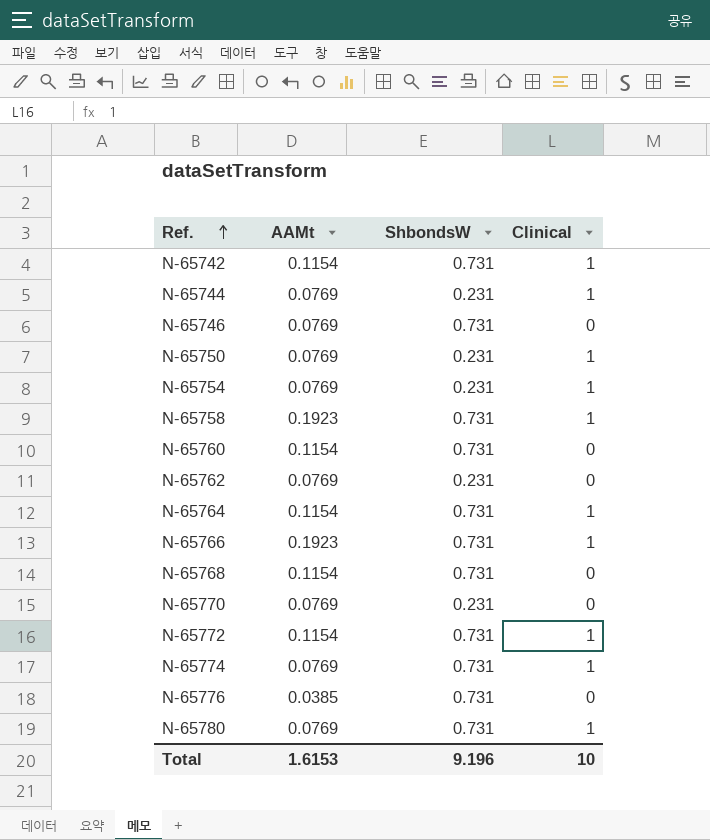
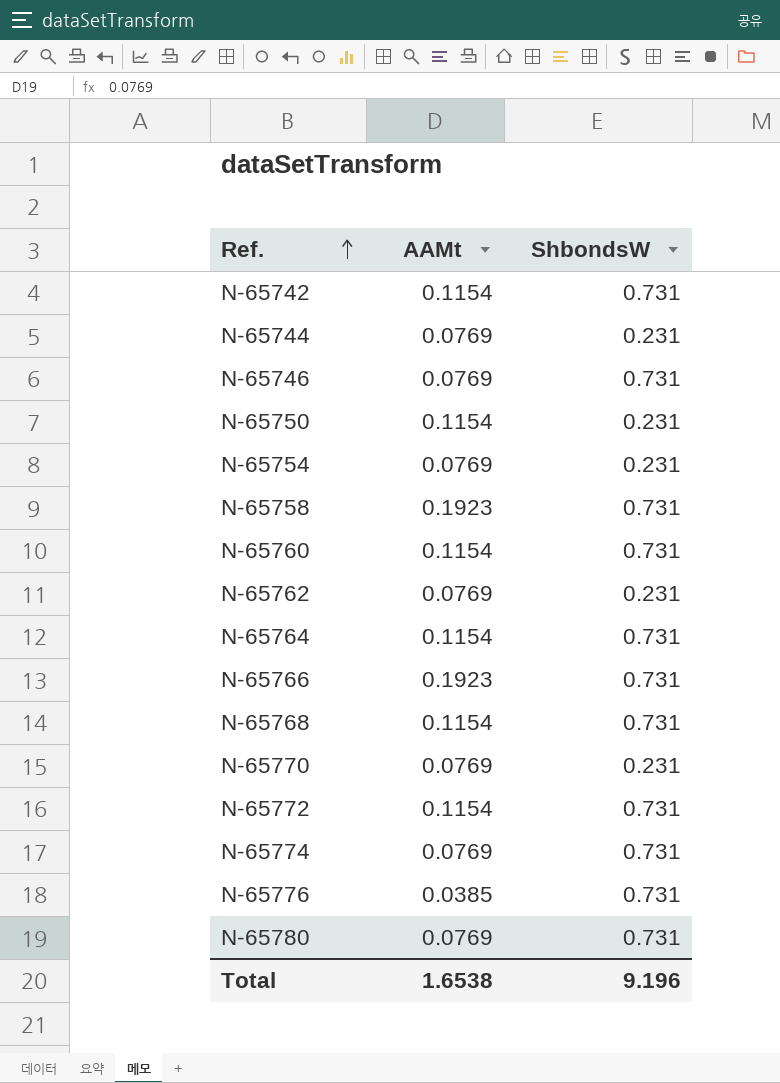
column Clinical | position: 4 -> none
N-65750 | AAMt: 0.0769 -> 0.1154
Total | AAMt: 1.6153 -> 1.6538

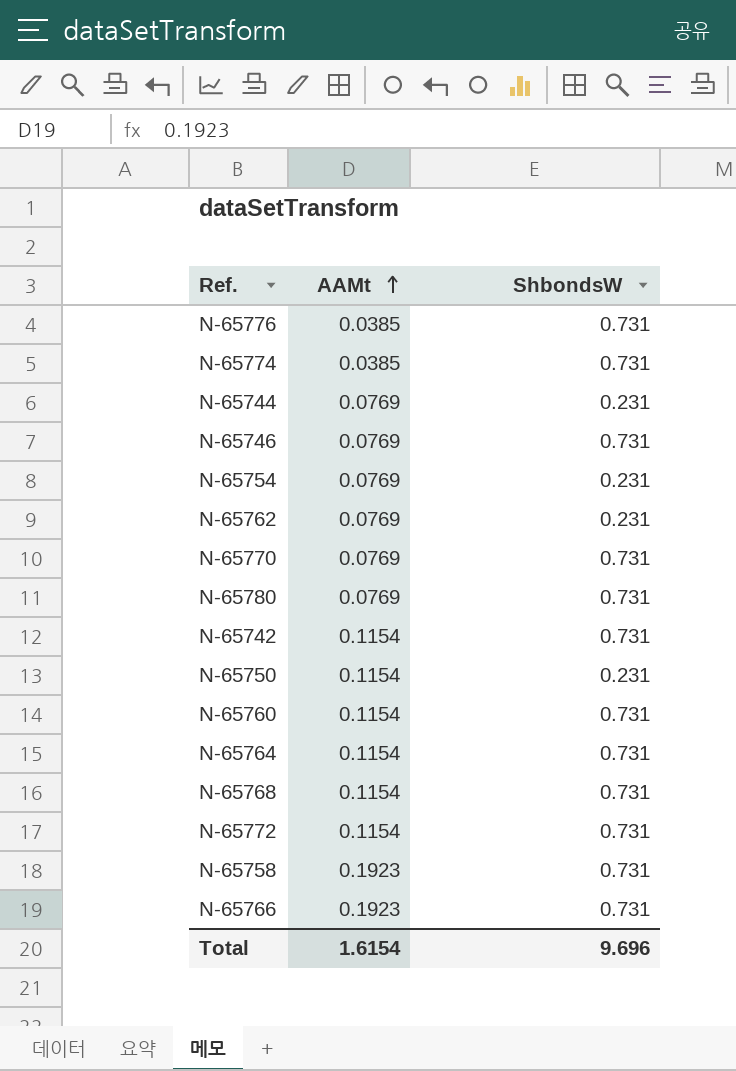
row order: Ref. ascending -> AAMt ascending
N-65774 | AAMt: 0.0769 -> 0.0385
N-65770 | ShbondsW: 0.231 -> 0.731
Total | AAMt: 1.6538 -> 1.6154
Total | ShbondsW: 9.196 -> 9.696

